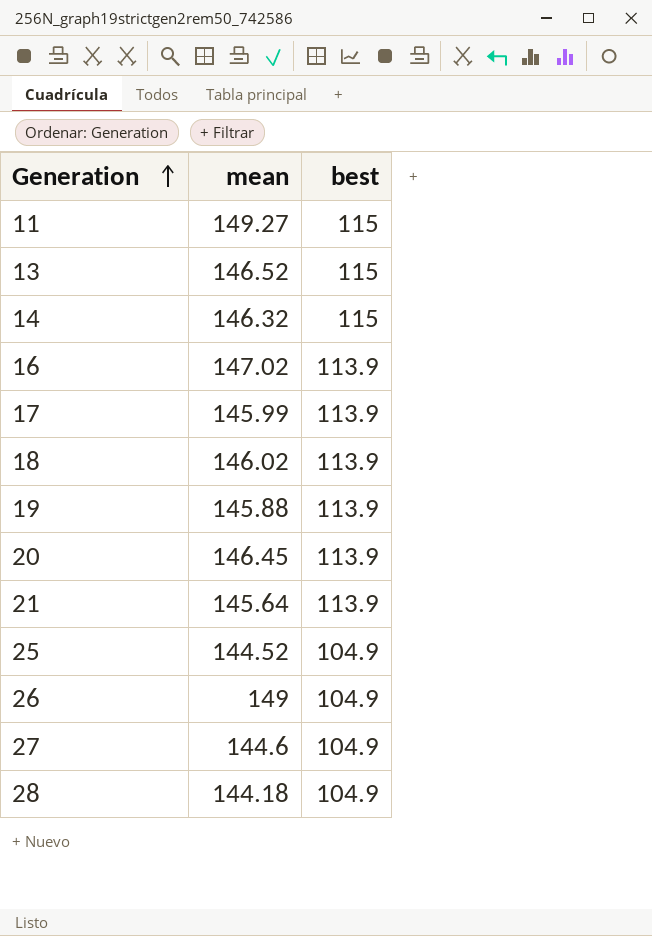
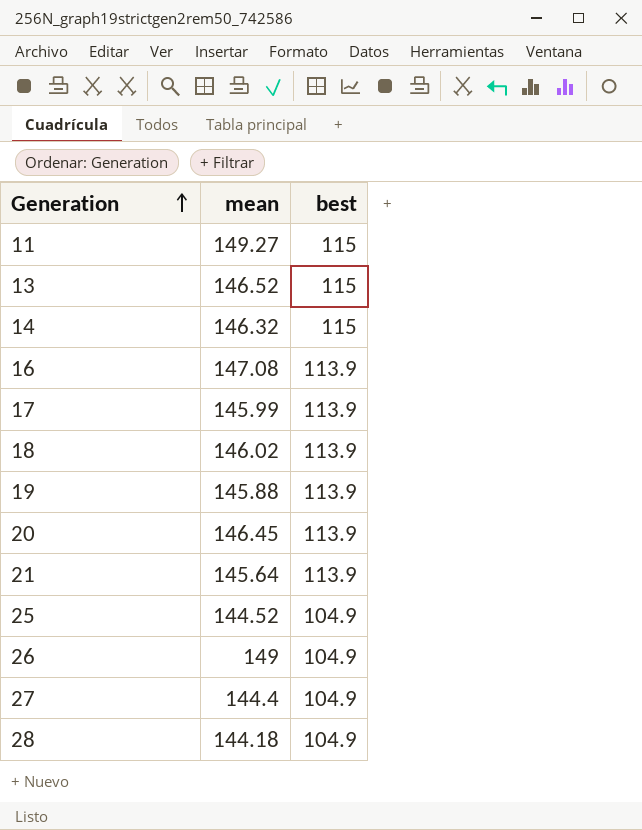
16 | mean: 147.02 -> 147.08
27 | mean: 144.6 -> 144.4

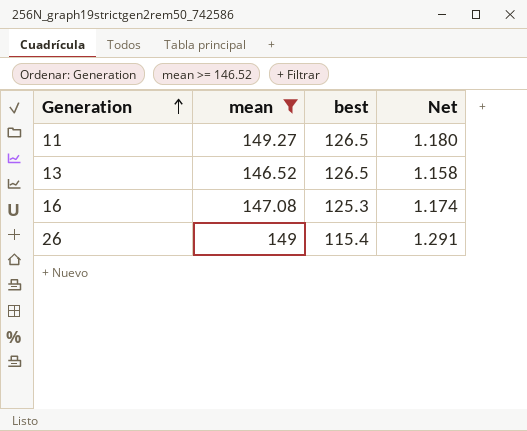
filter: none -> mean >= 146.52
column Net | formula: none -> [mean] / [best]
11 | best: 115 -> 126.5
13 | best: 115 -> 126.5
16 | best: 113.9 -> 125.3
26 | best: 104.9 -> 115.4

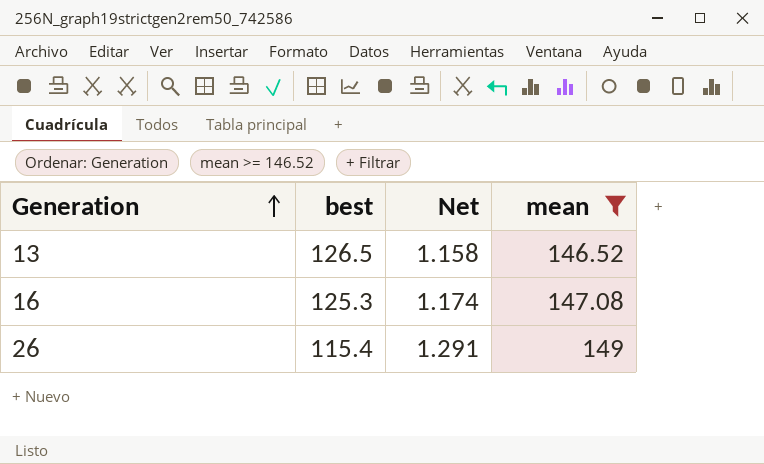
column mean | position: 2 -> 4
row 11: 149.27 | 126.5 | 1.180 -> none

